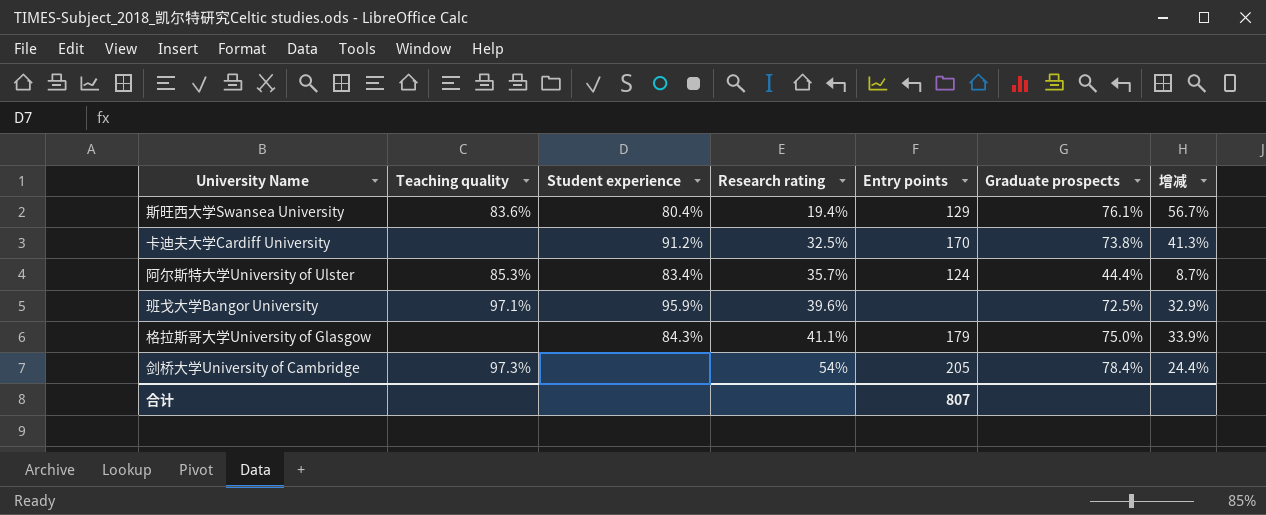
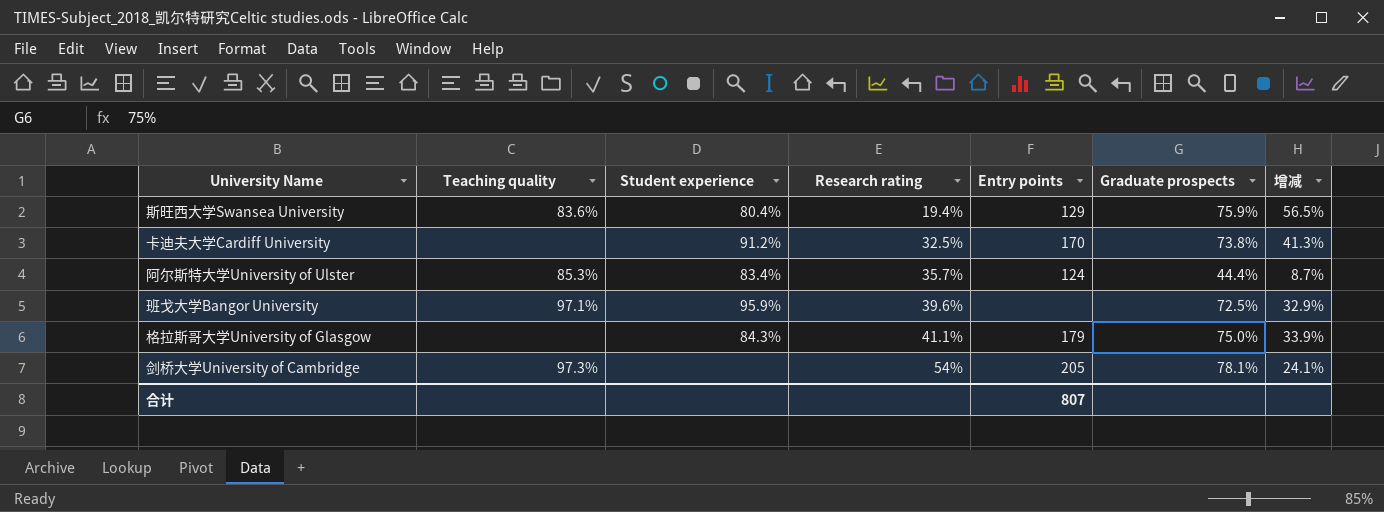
斯旺西大学Swansea University | Graduate prospects: 76.1% -> 75.9%
斯旺西大学Swansea University | 增减: 56.7% -> 56.5%
剑桥大学University of Cambridge | Graduate prospects: 78.4% -> 78.1%
剑桥大学University of Cambridge | 增减: 24.4% -> 24.1%

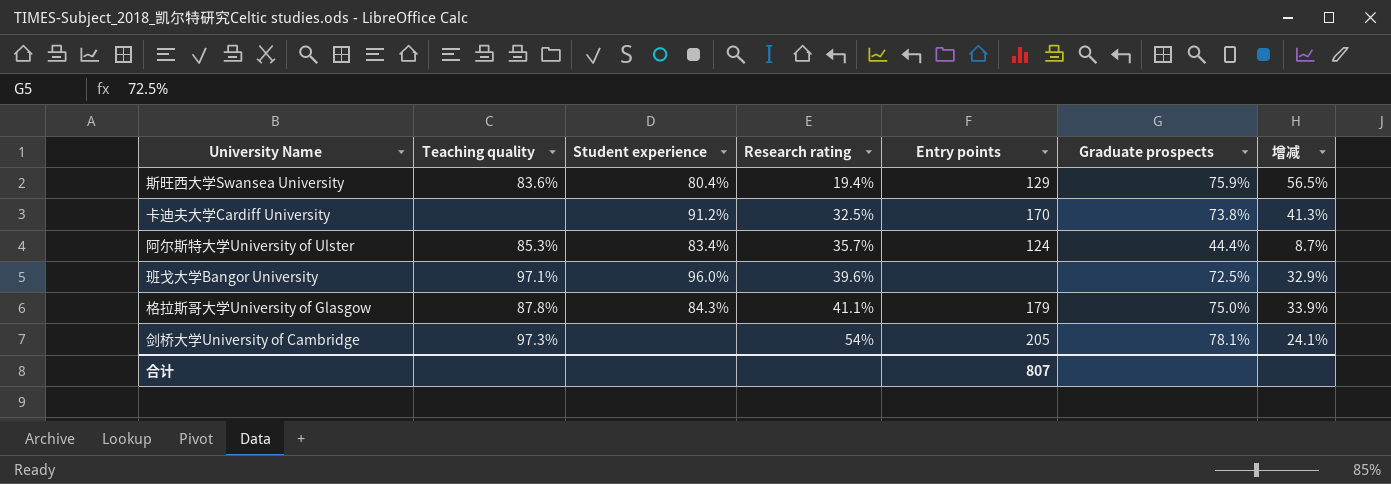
班戈大学Bangor University | Student experience: 95.9% -> 96.0%
格拉斯哥大学University of Glasgow | Teaching quality: none -> 87.8%

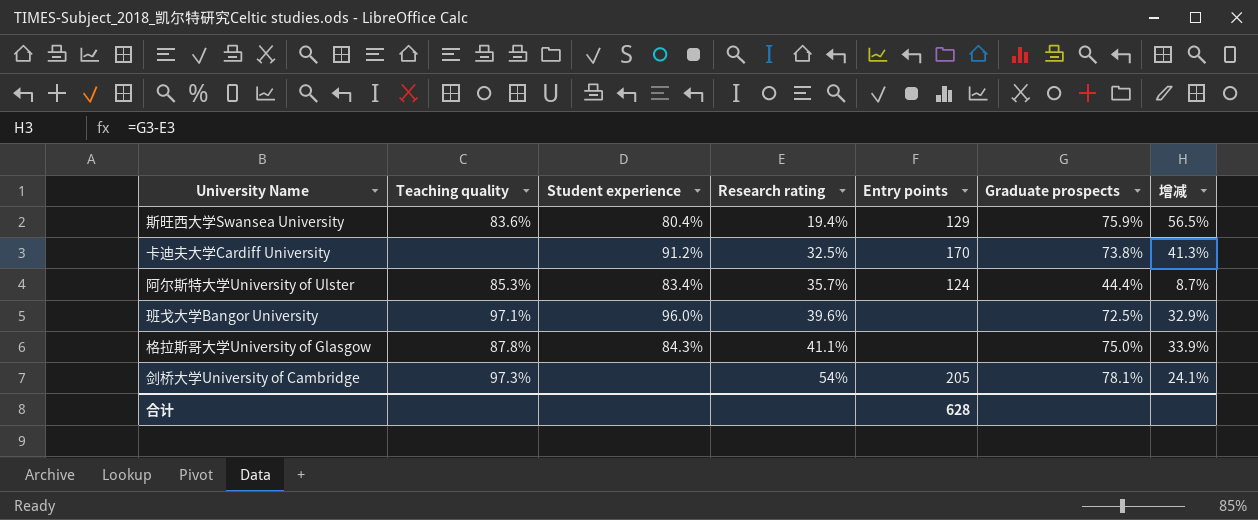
格拉斯哥大学University of Glasgow | Entry points: 179 -> none
合计 | Entry points: 807 -> 628

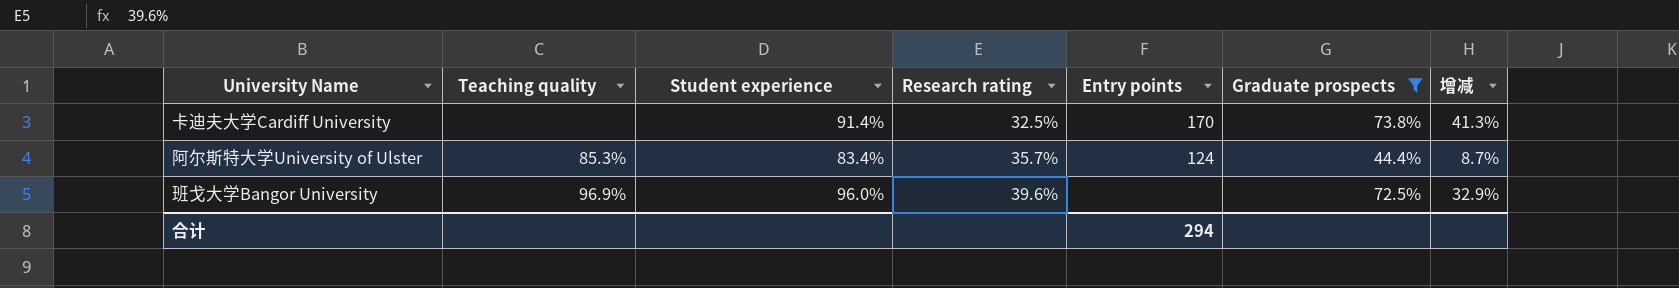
filter: none -> Graduate prospects <= 73.8%
卡迪夫大学Cardiff University | Student experience: 91.2% -> 91.4%
班戈大学Bangor University | Teaching quality: 97.1% -> 96.9%
合计 | Entry points: 628 -> 294

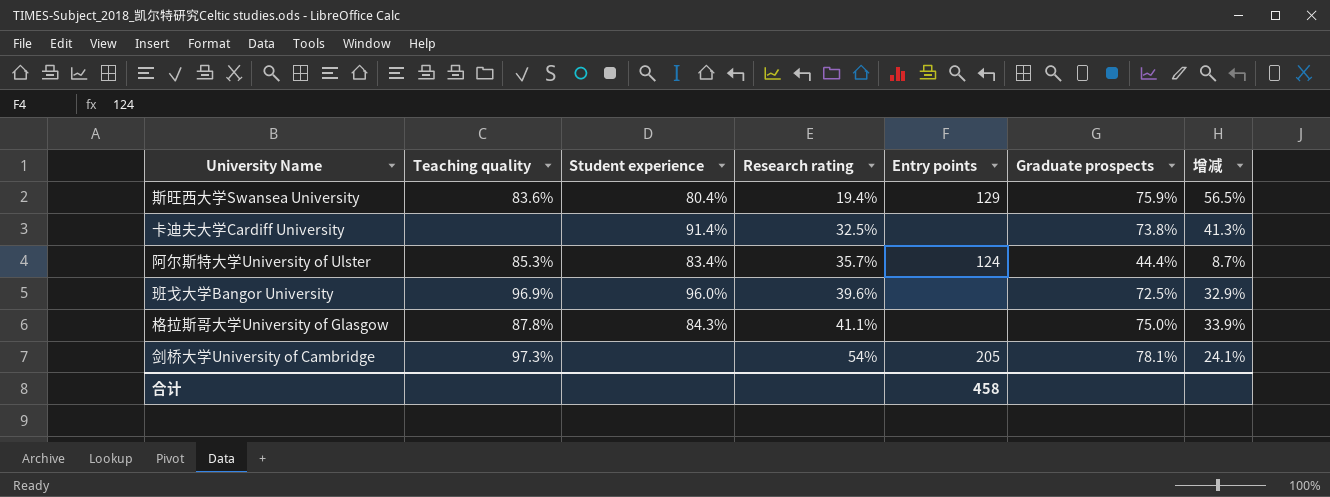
filter: Graduate prospects <= 73.8% -> none
卡迪夫大学Cardiff University | Entry points: 170 -> none
合计 | Entry points: 294 -> 458

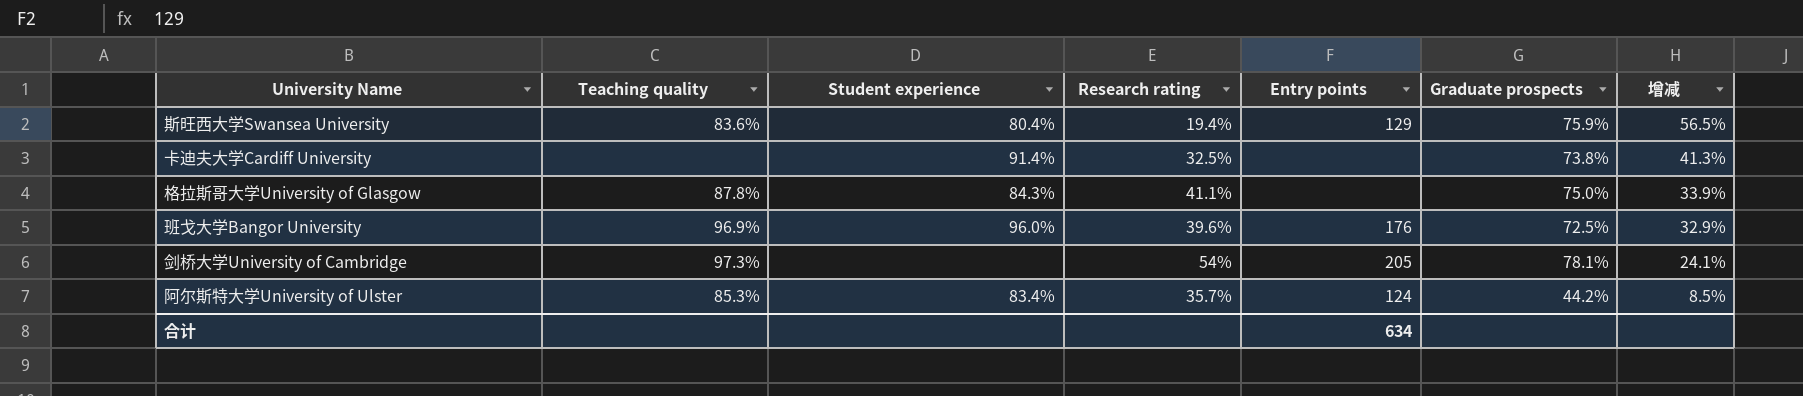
row order: Research rating ascending -> 增减 descending
班戈大学Bangor University | Entry points: none -> 176
阿尔斯特大学University of Ulster | Graduate prospects: 44.4% -> 44.2%
阿尔斯特大学University of Ulster | 增减: 8.7% -> 8.5%
合计 | Entry points: 458 -> 634

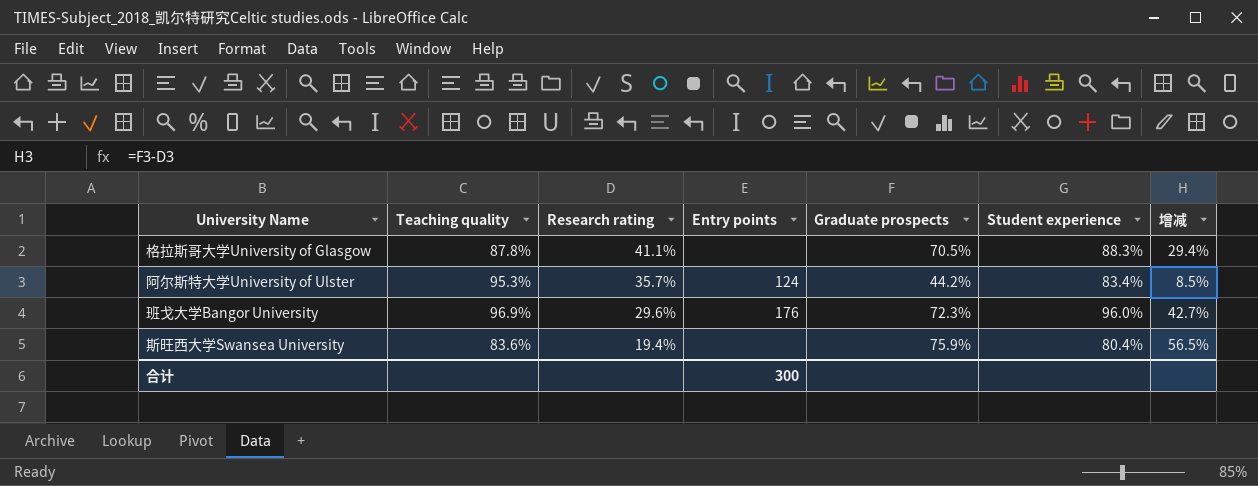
row order: 增减 descending -> Research rating descending
column Student experience | position: 3 -> 6
row 卡迪夫大学Cardiff University: none | 91.4% | 32.5% | none | 73.8% | 41.3% -> none
row 剑桥大学University of Cambridge: 97.3% | none | 54% | 205 | 78.1% | 24.1% -> none
格拉斯哥大学University of Glasgow | Graduate prospects: 75.0% -> 70.5%
格拉斯哥大学University of Glasgow | Student experience: 84.3% -> 88.3%
格拉斯哥大学University of Glasgow | 增减: 33.9% -> 29.4%
阿尔斯特大学University of Ulster | Teaching quality: 85.3% -> 95.3%
班戈大学Bangor University | Research rating: 39.6% -> 29.6%
班戈大学Bangor University | Graduate prospects: 72.5% -> 72.3%
班戈大学Bangor University | 增减: 32.9% -> 42.7%
斯旺西大学Swansea University | Entry points: 129 -> none
合计 | Entry points: 634 -> 300

